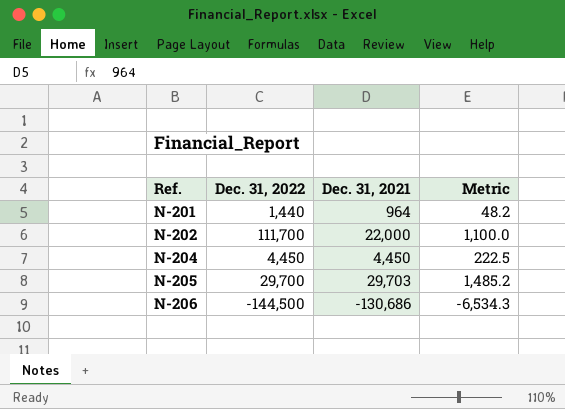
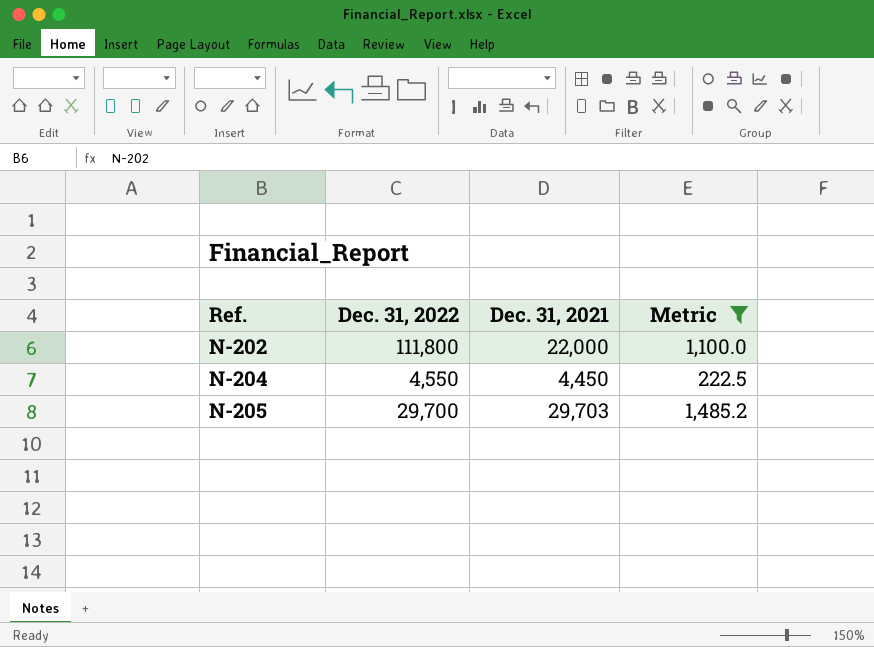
filter: none -> Metric >= 222.5
N-202 | Dec. 31, 2022: 111,700 -> 111,800
N-204 | Dec. 31, 2022: 4,450 -> 4,550

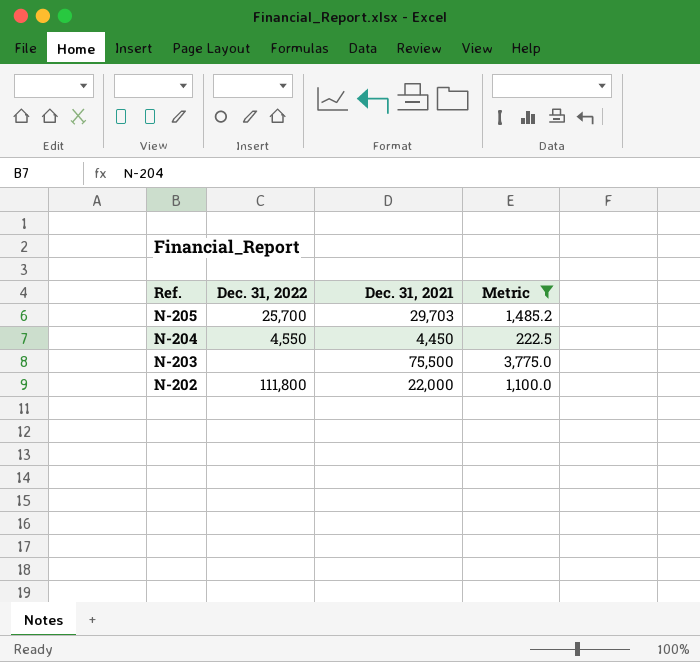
row order: Ref. ascending -> Ref. descending
N-205 | Dec. 31, 2022: 29,700 -> 25,700
row N-203: none -> none | 75,500 | 3,775.0

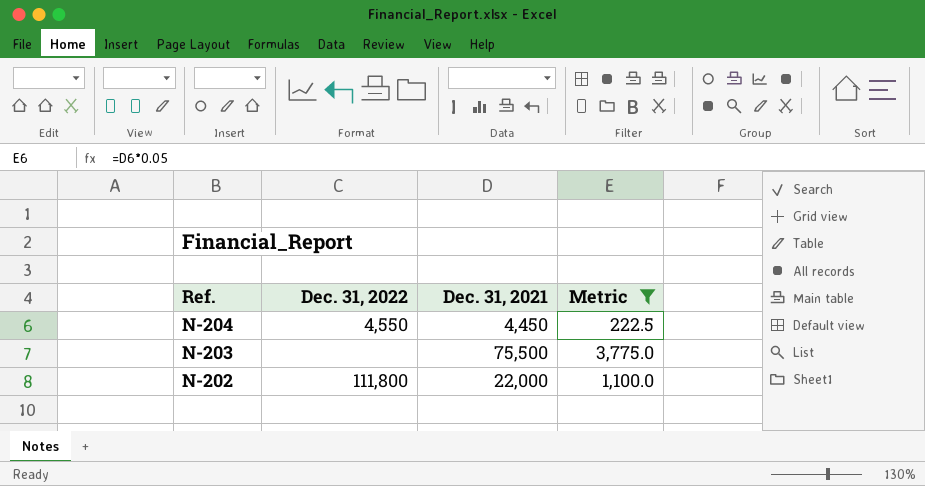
row N-205: 25,700 | 29,703 | 1,485.2 -> none

